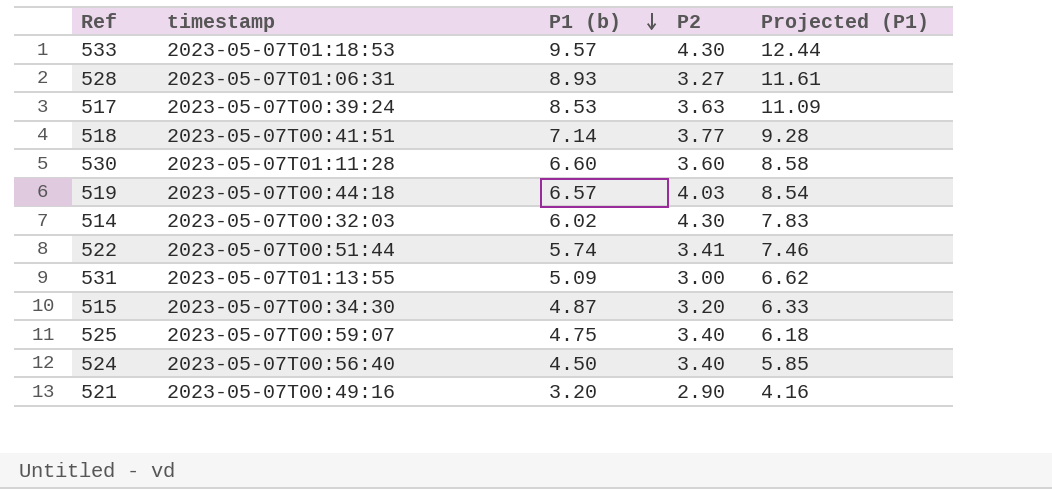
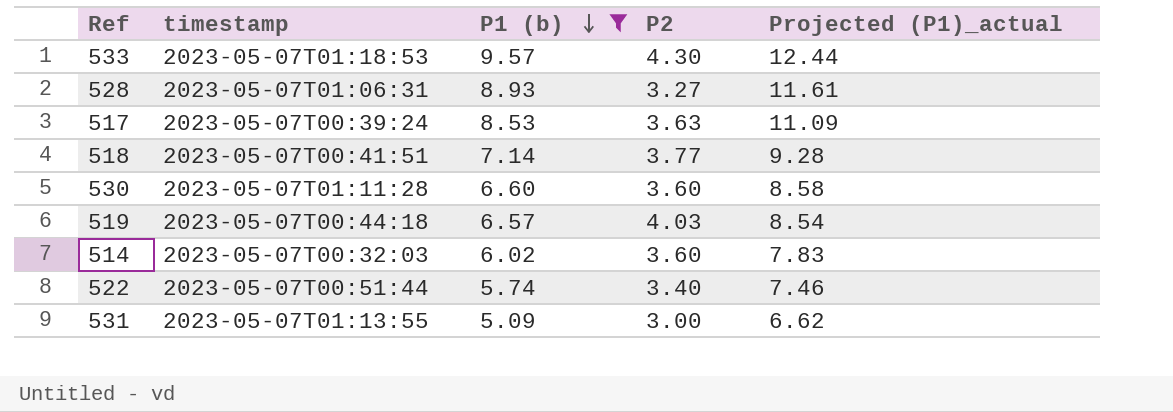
filter: none -> P1 (b) >= 5.09
column name: Projected (P1) -> Projected (P1)_actual
514 | P2: 4.30 -> 3.60
522 | P2: 3.41 -> 3.40

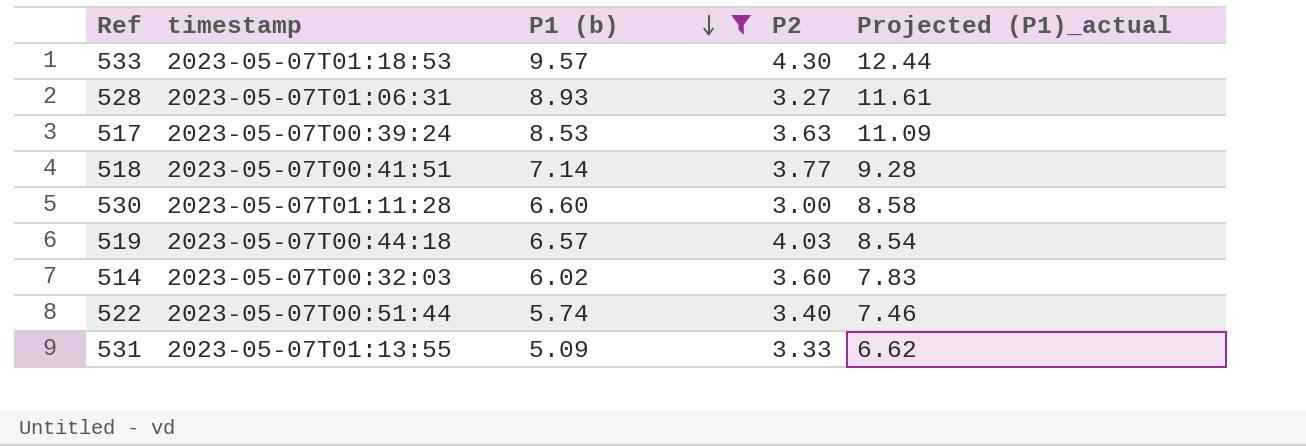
530 | P2: 3.60 -> 3.00
531 | P2: 3.00 -> 3.33

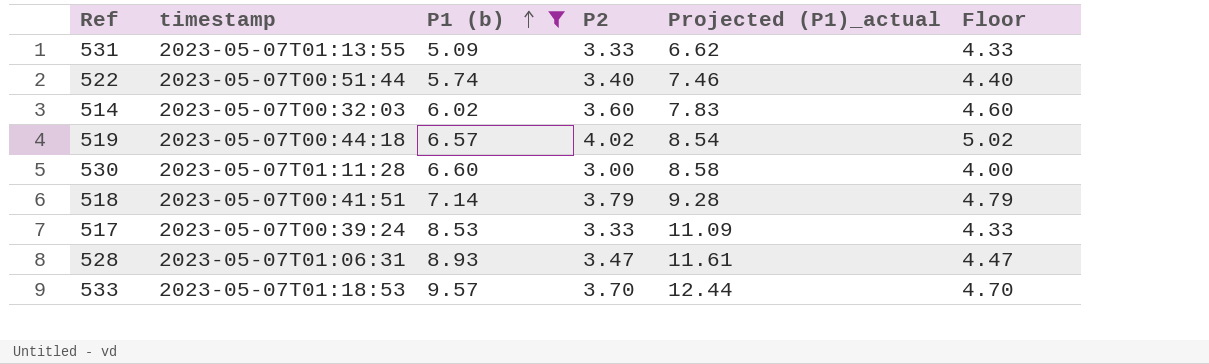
row order: P1 (b) descending -> P1 (b) ascending
column Floor | formula: none -> [P2] + 1
519 | P2: 4.03 -> 4.02
518 | P2: 3.77 -> 3.79
517 | P2: 3.63 -> 3.33
528 | P2: 3.27 -> 3.47
533 | P2: 4.30 -> 3.70

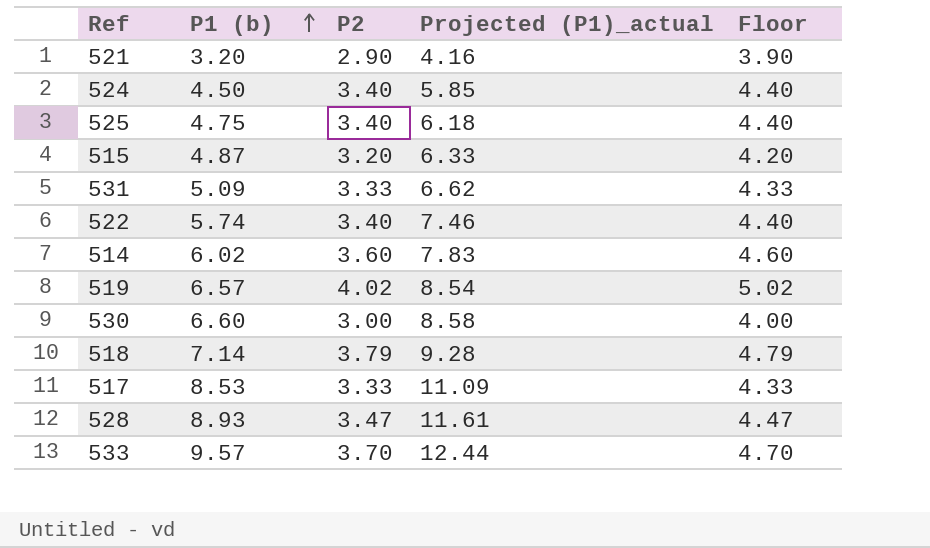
filter: P1 (b) >= 5.09 -> none
column timestamp | position: 2 -> none

